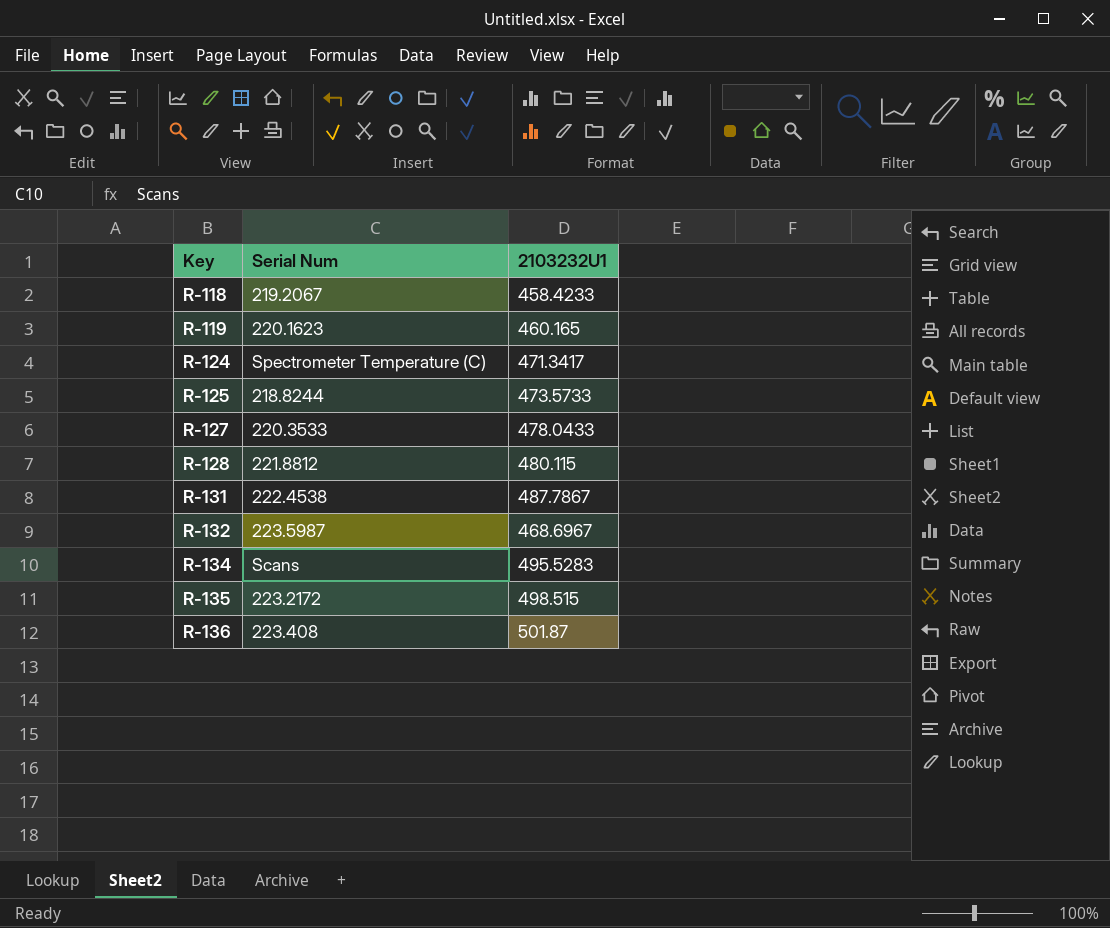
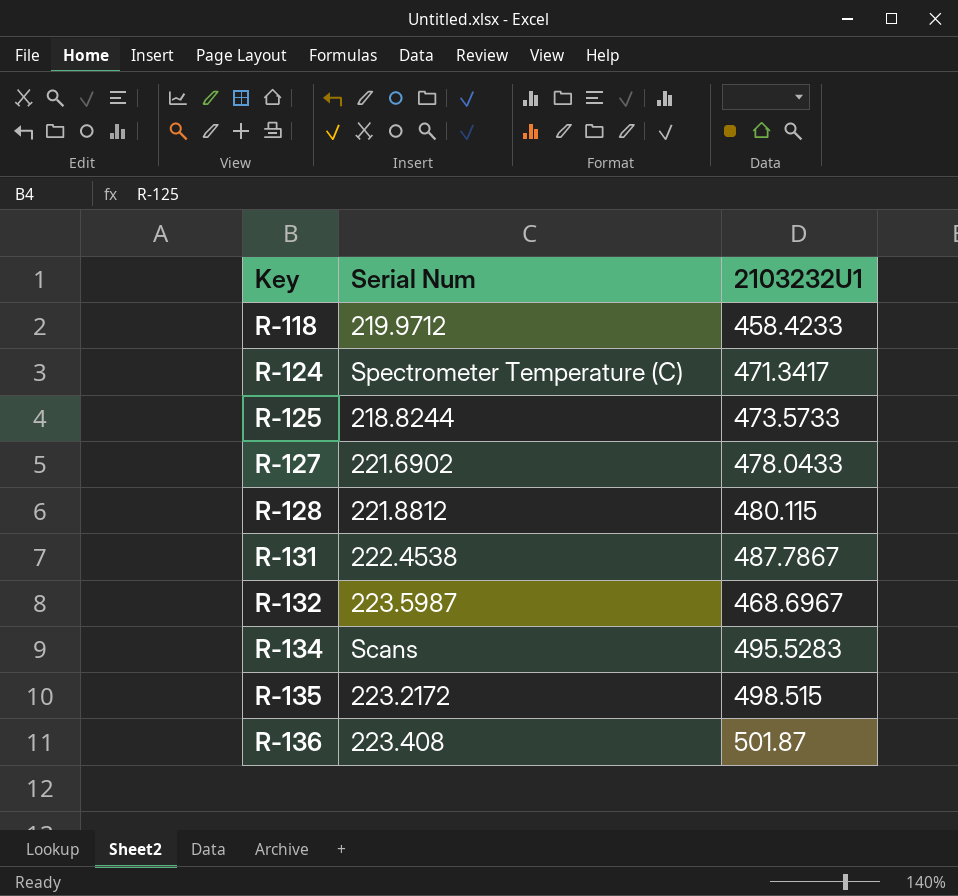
row R-119: 220.1623 | 460.165 -> none
R-118 | Serial Num: 219.2067 -> 219.9712
R-127 | Serial Num: 220.3533 -> 221.6902

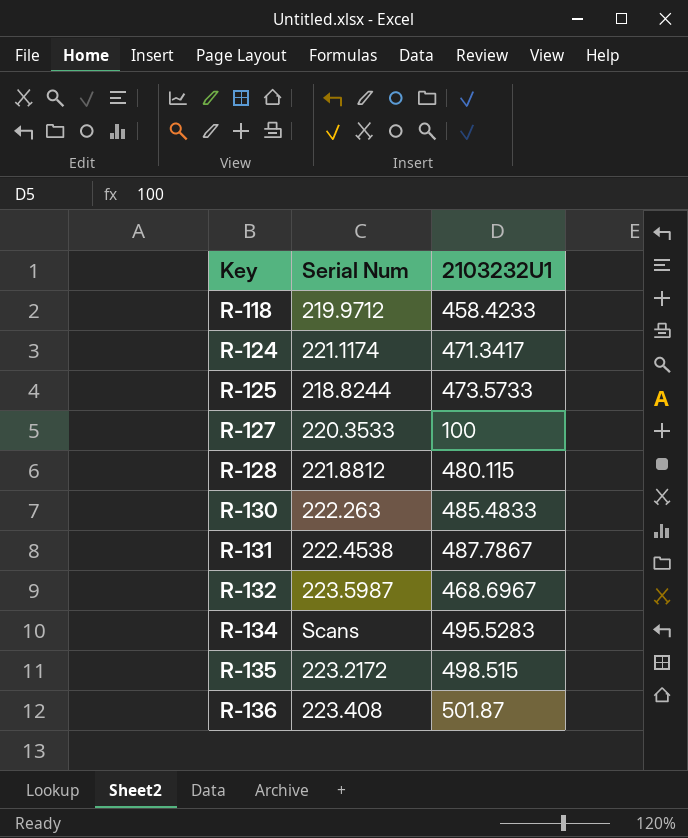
R-124 | Serial Num: Spectrometer Temperature (C) -> 221.1174
R-127 | Serial Num: 221.6902 -> 220.3533
R-127 | 2103232U1: 478.0433 -> 100
row R-130: none -> 222.263 | 485.4833

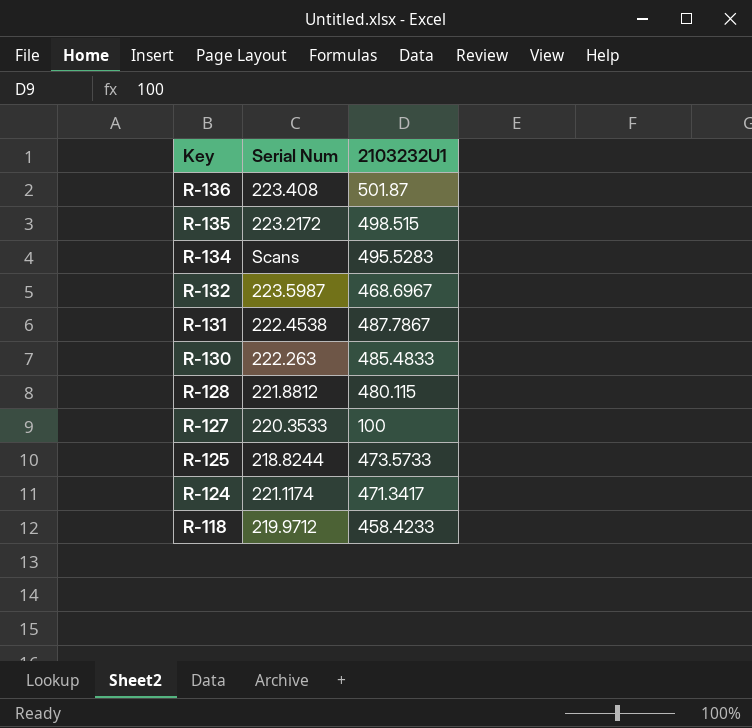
row order: Key ascending -> Key descending

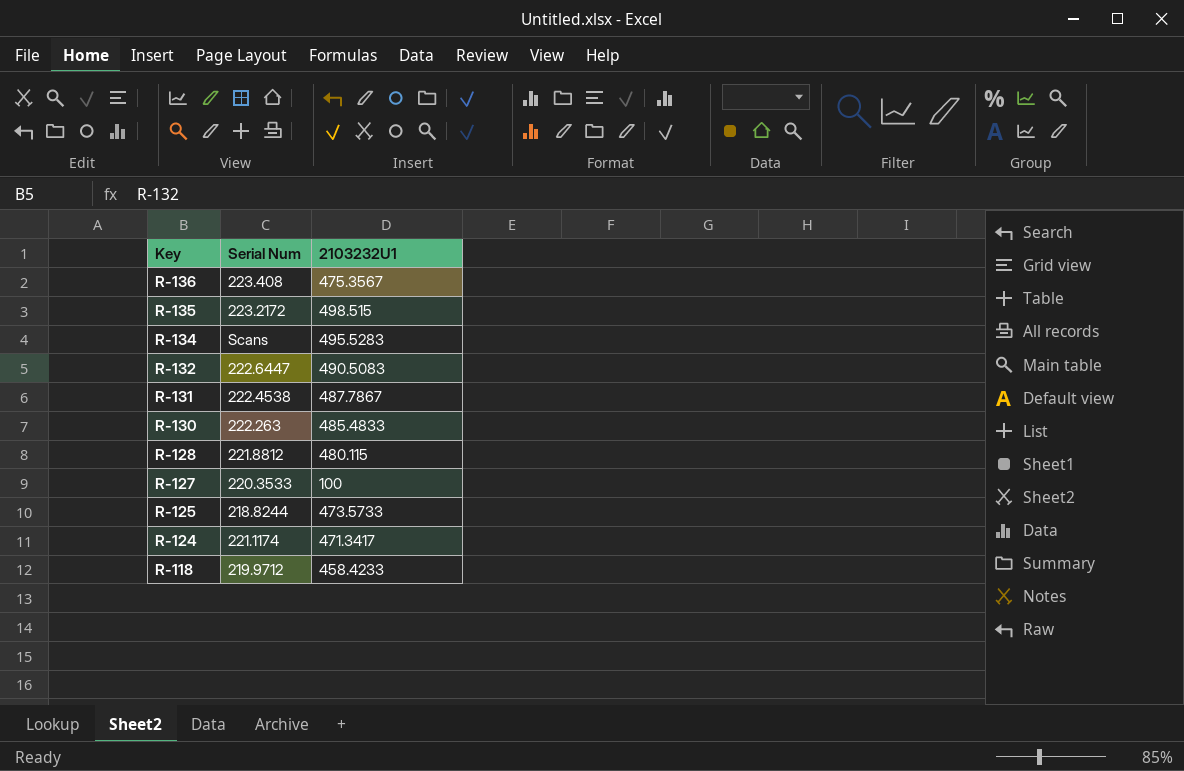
R-136 | 2103232U1: 501.87 -> 475.3567
R-132 | Serial Num: 223.5987 -> 222.6447
R-132 | 2103232U1: 468.6967 -> 490.5083

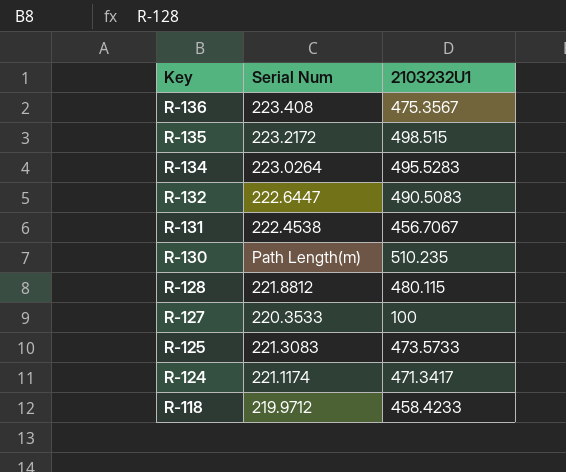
R-134 | Serial Num: Scans -> 223.0264
R-131 | 2103232U1: 487.7867 -> 456.7067
R-130 | Serial Num: 222.263 -> Path Length(m)
R-130 | 2103232U1: 485.4833 -> 510.235
R-125 | Serial Num: 218.8244 -> 221.3083

